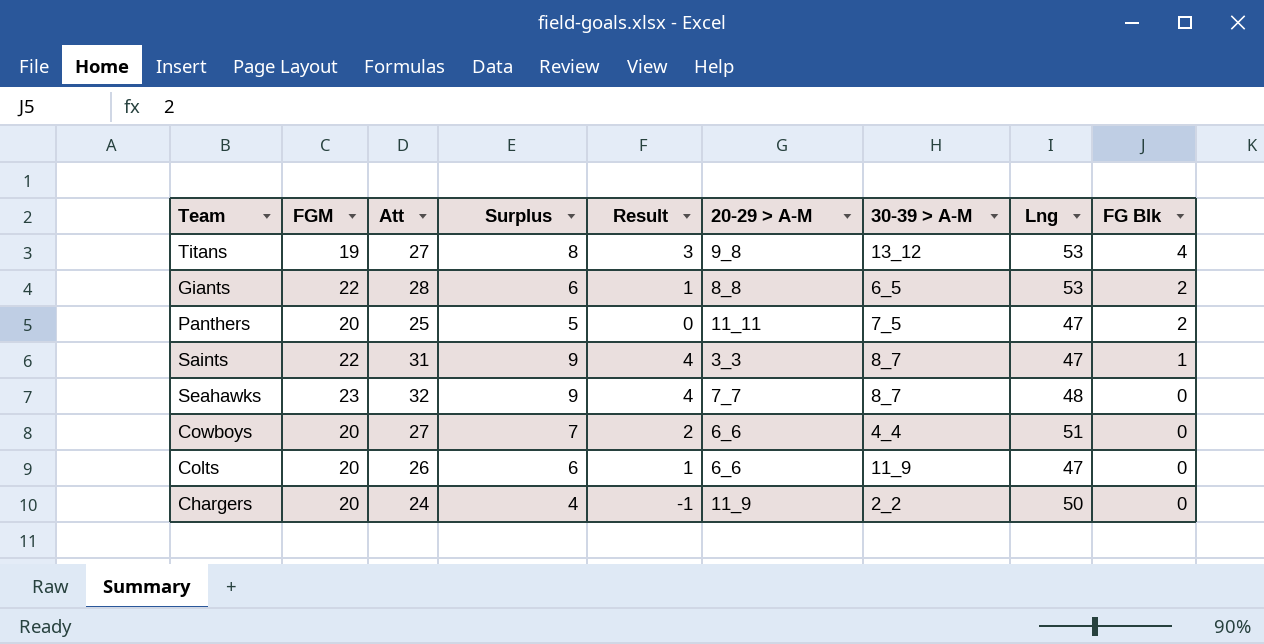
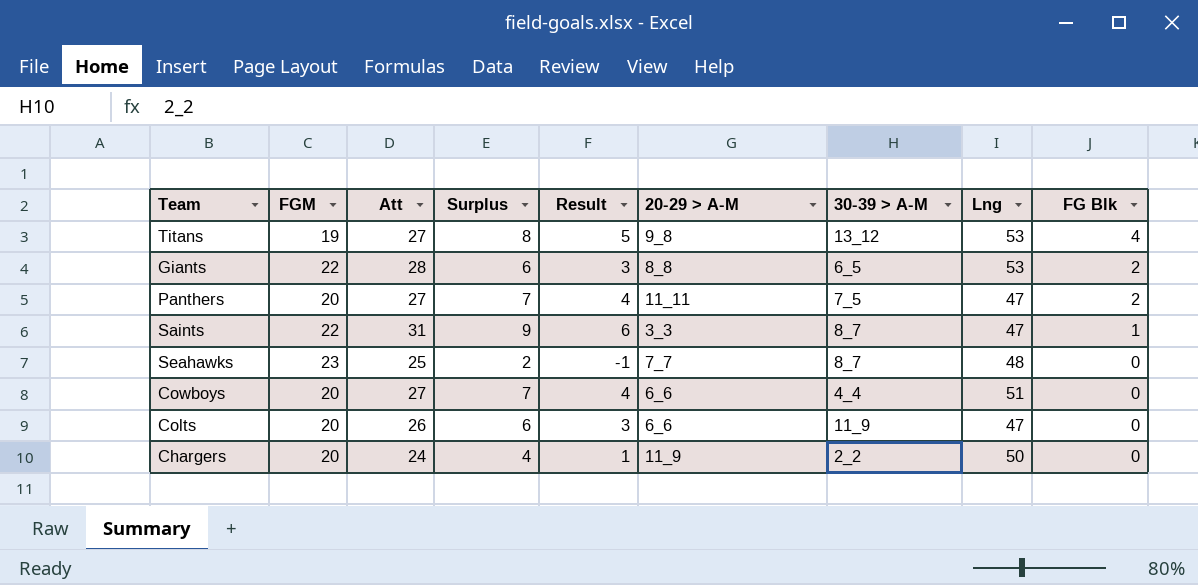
column Result | formula: [Surplus] - 5 -> [Surplus] - 3
Panthers | Att: 25 -> 27
Panthers | Surplus: 5 -> 7
Seahawks | Att: 32 -> 25
Seahawks | Surplus: 9 -> 2

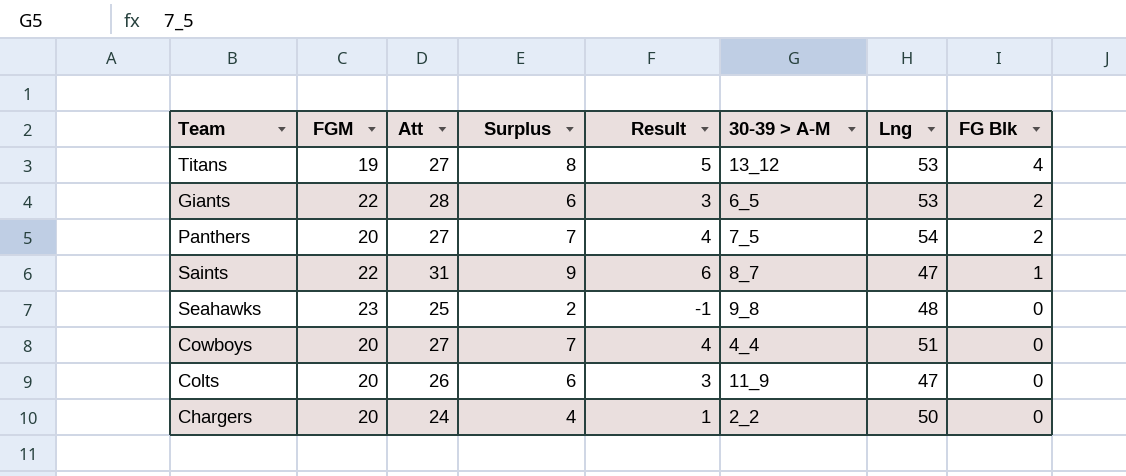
column 20-29 > A-M | position: 6 -> none
Panthers | Lng: 47 -> 54
Seahawks | 30-39 > A-M: 8_7 -> 9_8

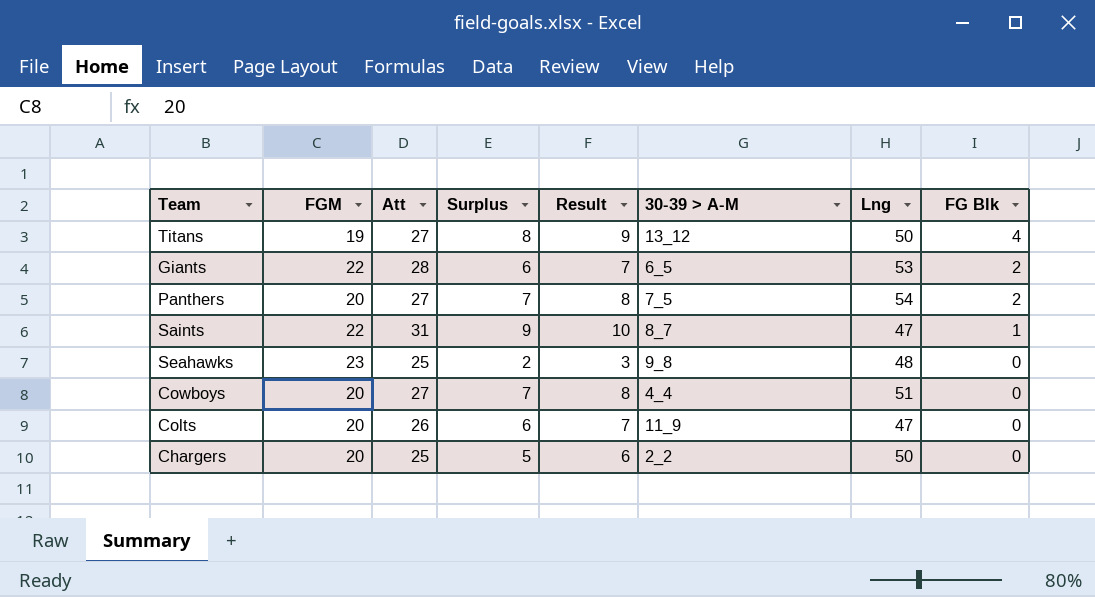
column Result | formula: [Surplus] - 3 -> [Surplus] + 1
Titans | Lng: 53 -> 50
Chargers | Att: 24 -> 25
Chargers | Surplus: 4 -> 5

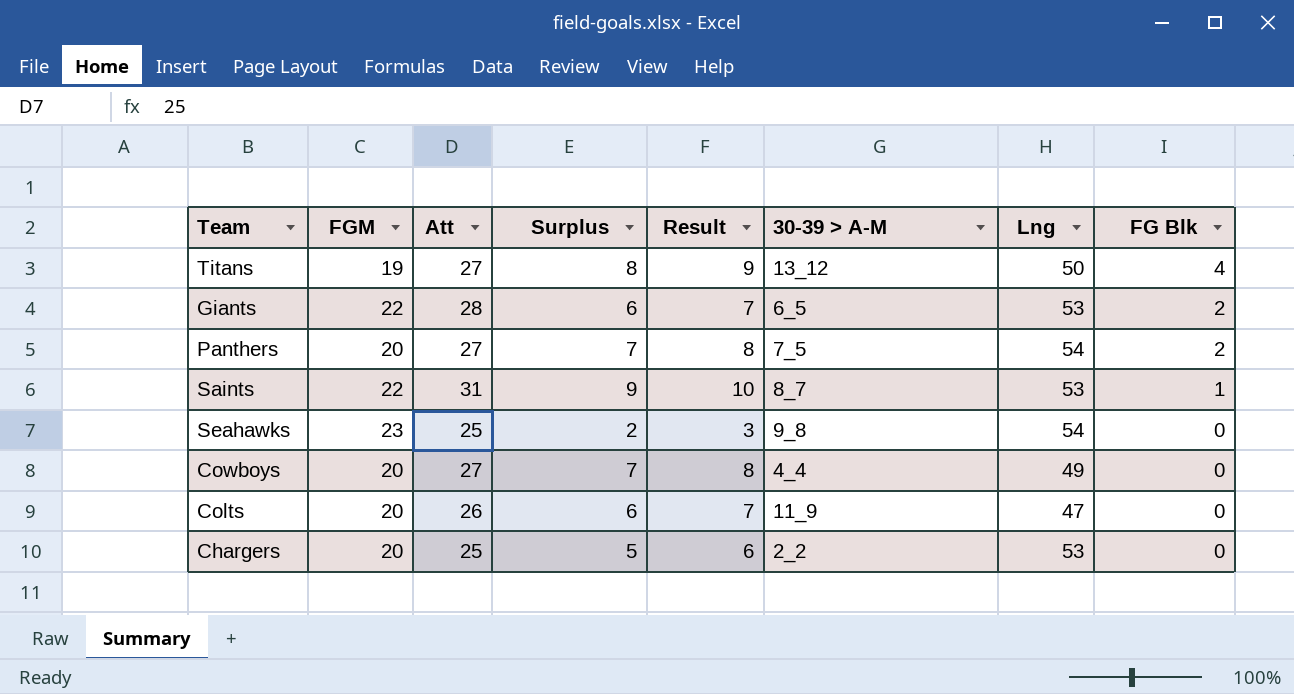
Saints | Lng: 47 -> 53
Seahawks | Lng: 48 -> 54
Cowboys | Lng: 51 -> 49
Chargers | Lng: 50 -> 53

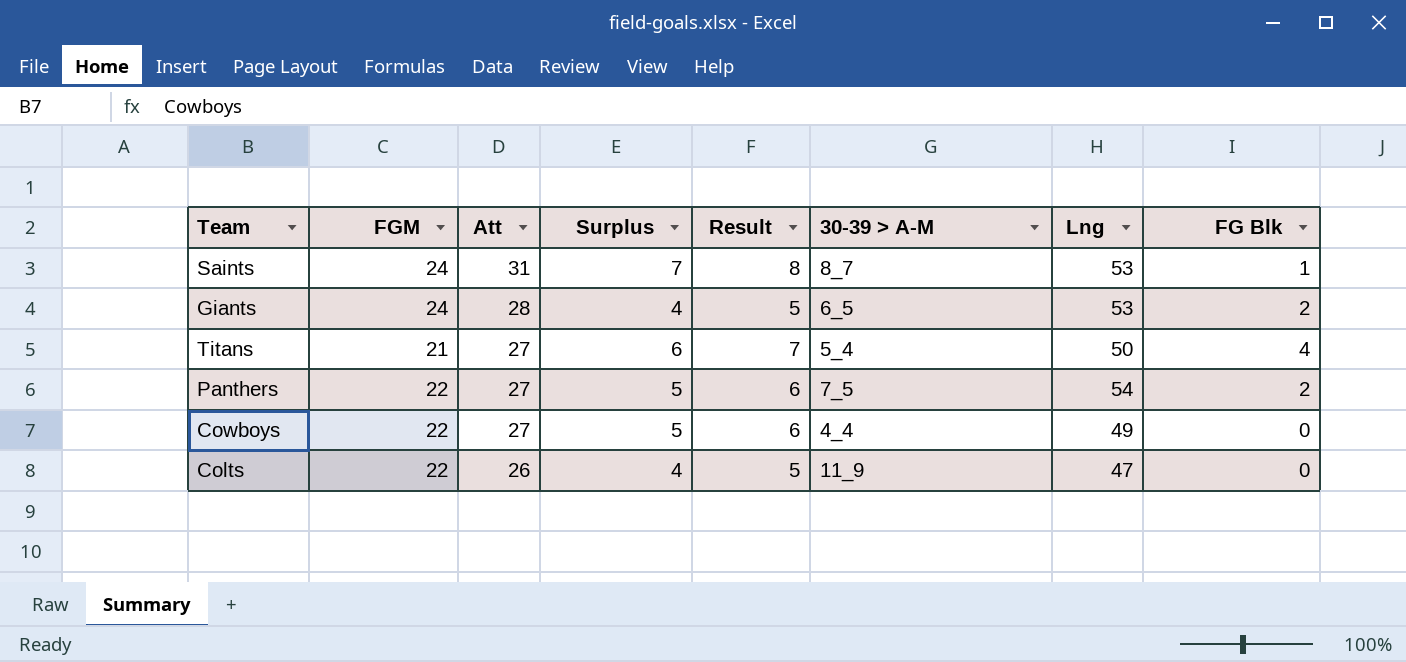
row order: FG Blk descending -> Att descending
row Seahawks: 23 | 25 | 2 | 3 | 9_8 | 54 | 0 -> none
row Chargers: 20 | 25 | 5 | 6 | 2_2 | 53 | 0 -> none
Saints | FGM: 22 -> 24
Saints | Surplus: 9 -> 7
Saints | Result: 10 -> 8
Giants | FGM: 22 -> 24
Giants | Surplus: 6 -> 4
Giants | Result: 7 -> 5
Titans | FGM: 19 -> 21
Titans | Surplus: 8 -> 6
Titans | Result: 9 -> 7
Titans | 30-39 > A-M: 13_12 -> 5_4
Panthers | FGM: 20 -> 22
Panthers | Surplus: 7 -> 5
Panthers | Result: 8 -> 6
Cowboys | FGM: 20 -> 22
Cowboys | Surplus: 7 -> 5
Cowboys | Result: 8 -> 6
Colts | FGM: 20 -> 22
Colts | Surplus: 6 -> 4
Colts | Result: 7 -> 5

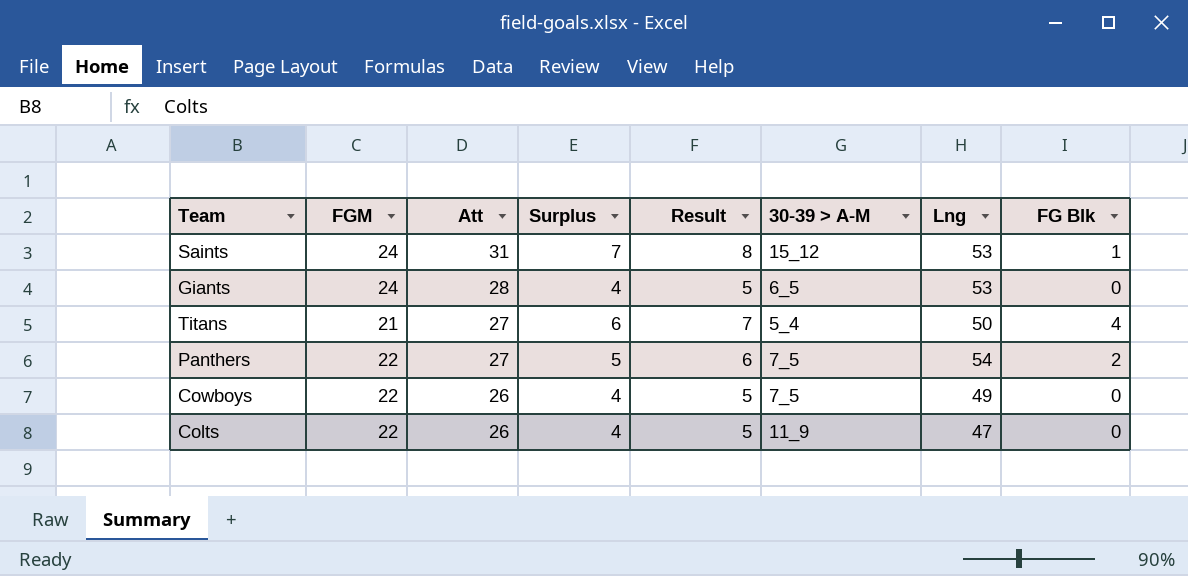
Saints | 30-39 > A-M: 8_7 -> 15_12
Giants | FG Blk: 2 -> 0
Cowboys | Att: 27 -> 26
Cowboys | Surplus: 5 -> 4
Cowboys | Result: 6 -> 5
Cowboys | 30-39 > A-M: 4_4 -> 7_5

